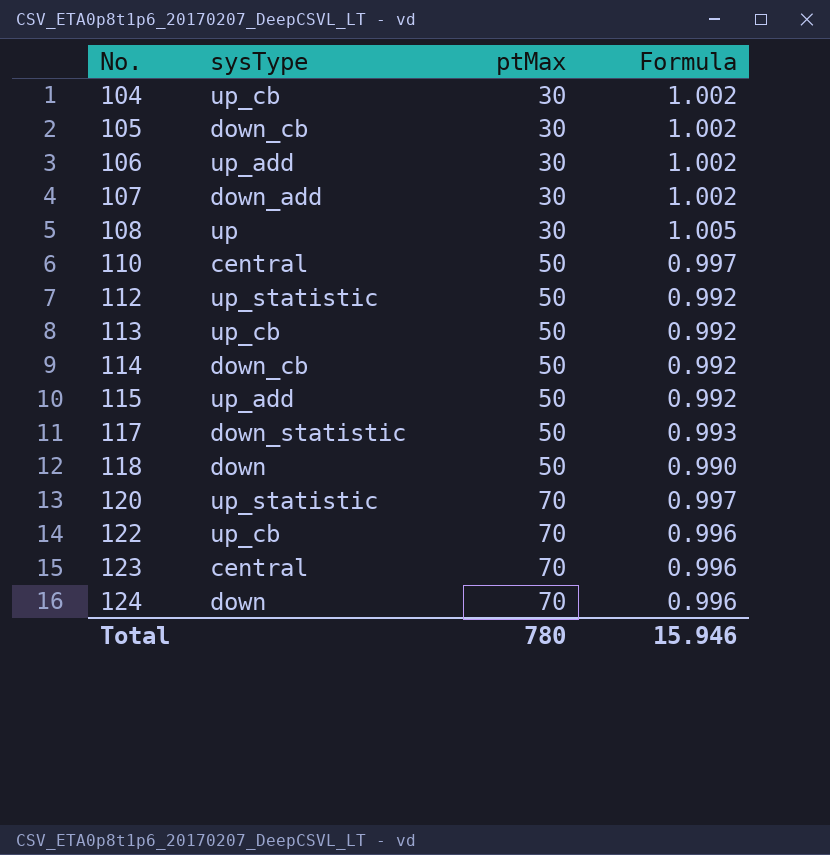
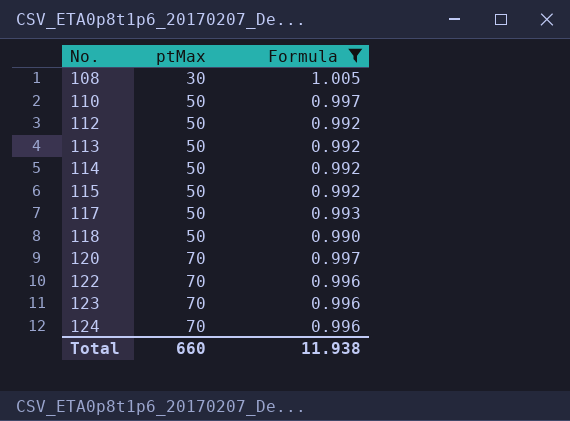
filter: none -> Formula != 1.002
column sysType | position: 2 -> none
Total | ptMax: 780 -> 660
Total | Formula: 15.946 -> 11.938

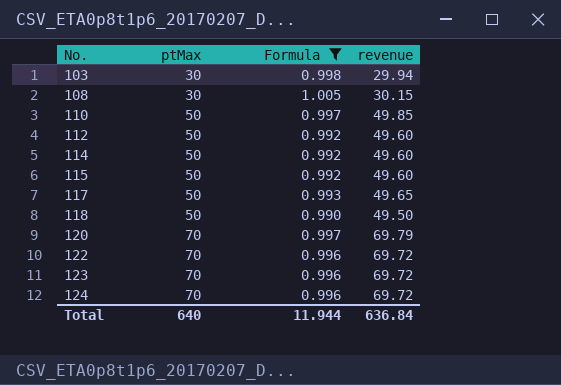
column revenue | formula: none -> [ptMax] * [Formula]
row 113: 50 | 0.992 -> none
row 103: none -> 30 | 0.998 | 29.94
Total | ptMax: 660 -> 640
Total | Formula: 11.938 -> 11.944

